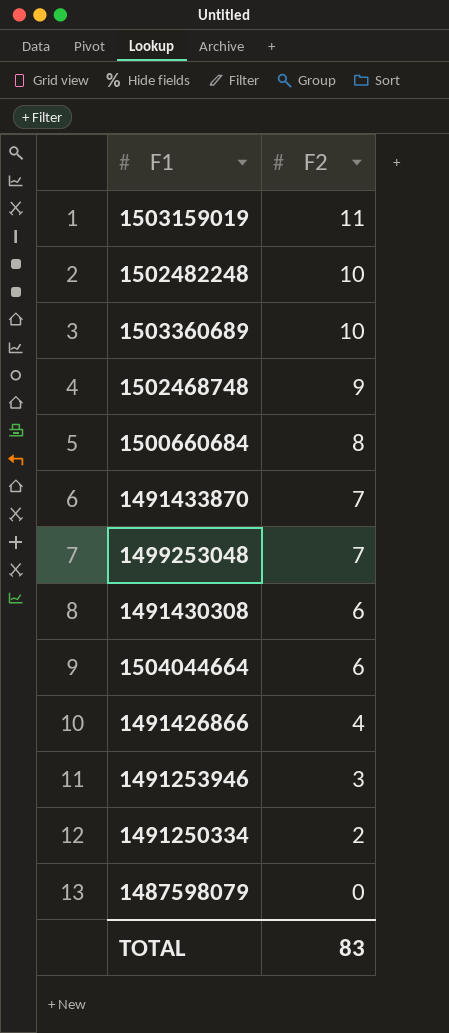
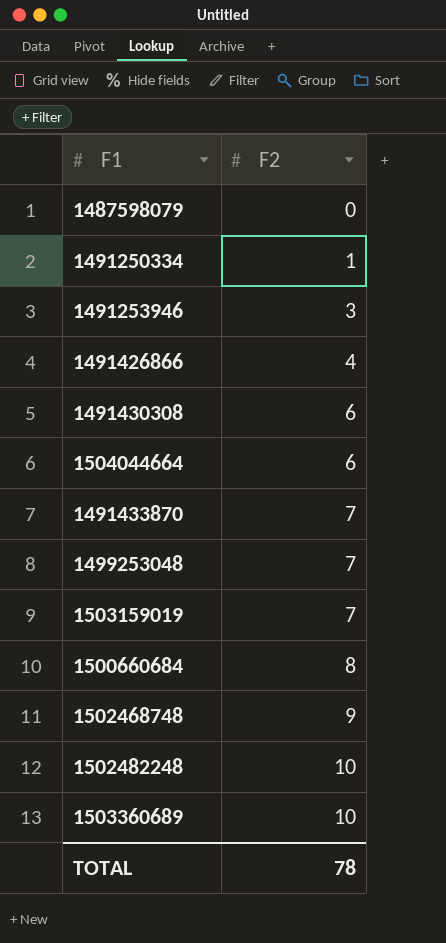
row order: F2 descending -> F2 ascending
1491250334 | F2: 2 -> 1
1503159019 | F2: 11 -> 7
TOTAL | F2: 83 -> 78

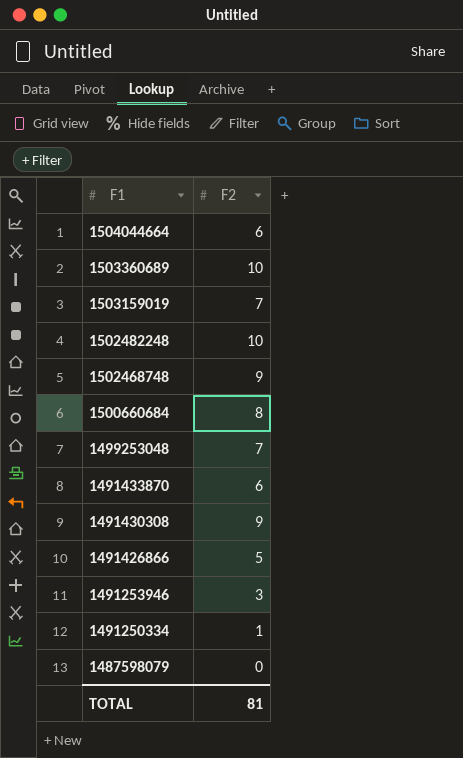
row order: F2 ascending -> F1 descending
1491433870 | F2: 7 -> 6
1491430308 | F2: 6 -> 9
1491426866 | F2: 4 -> 5
TOTAL | F2: 78 -> 81

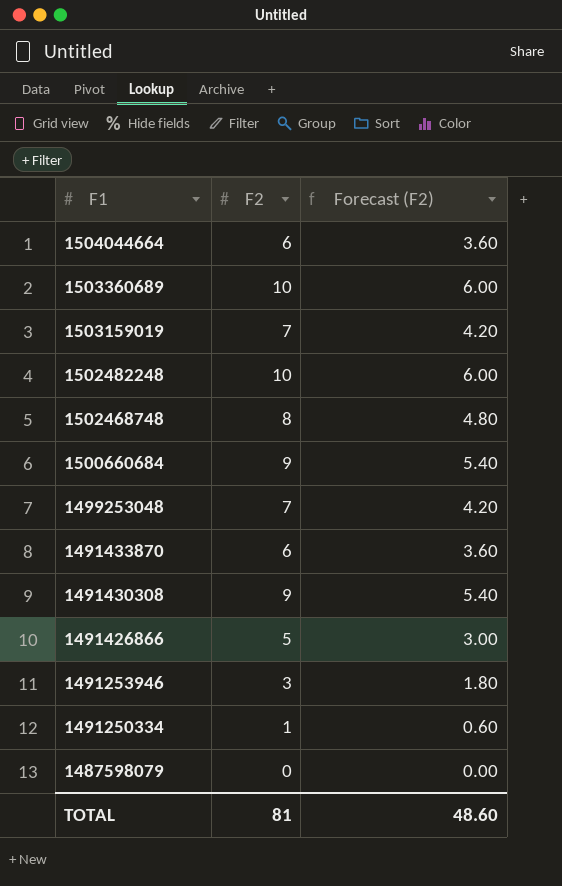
column Forecast (F2) | formula: none -> [F2] * 0.6
1502468748 | F2: 9 -> 8
1500660684 | F2: 8 -> 9

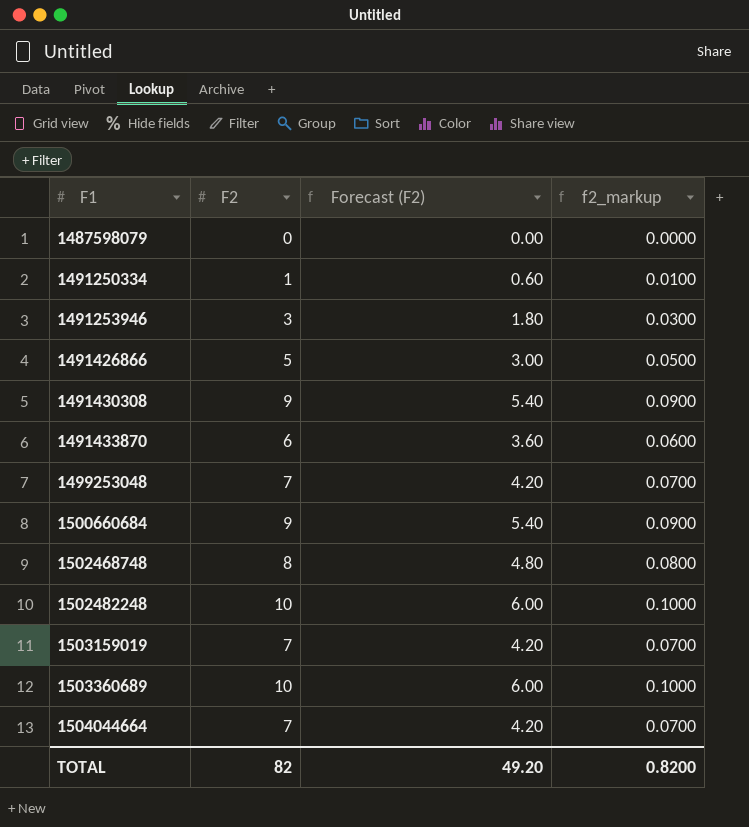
row order: F1 descending -> F1 ascending
column f2_markup | formula: none -> [F2] * 0.01
1504044664 | F2: 6 -> 7
1504044664 | Forecast (F2): 3.60 -> 4.20
TOTAL | F2: 81 -> 82
TOTAL | Forecast (F2): 48.60 -> 49.20

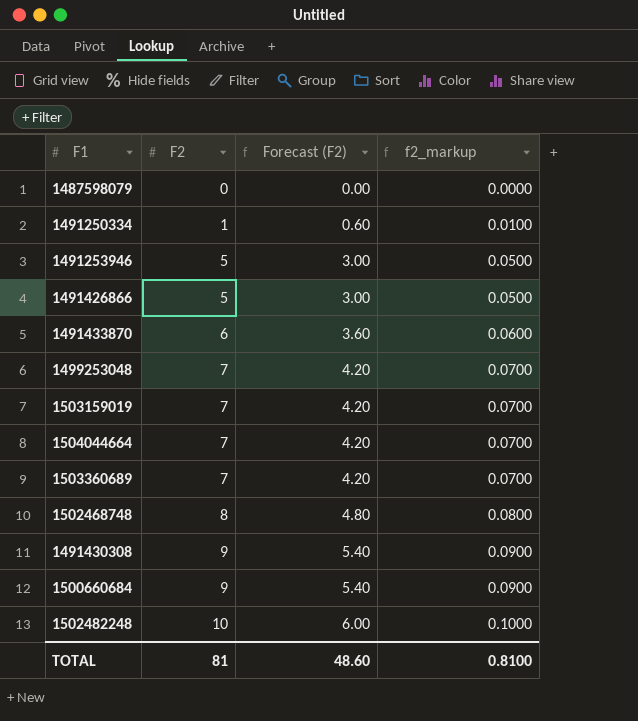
row order: F1 ascending -> F2 ascending
1491253946 | F2: 3 -> 5
1491253946 | Forecast (F2): 1.80 -> 3.00
1491253946 | f2_markup: 0.0300 -> 0.0500
1503360689 | F2: 10 -> 7
1503360689 | Forecast (F2): 6.00 -> 4.20
1503360689 | f2_markup: 0.1000 -> 0.0700
TOTAL | F2: 82 -> 81
TOTAL | Forecast (F2): 49.20 -> 48.60
TOTAL | f2_markup: 0.8200 -> 0.8100

